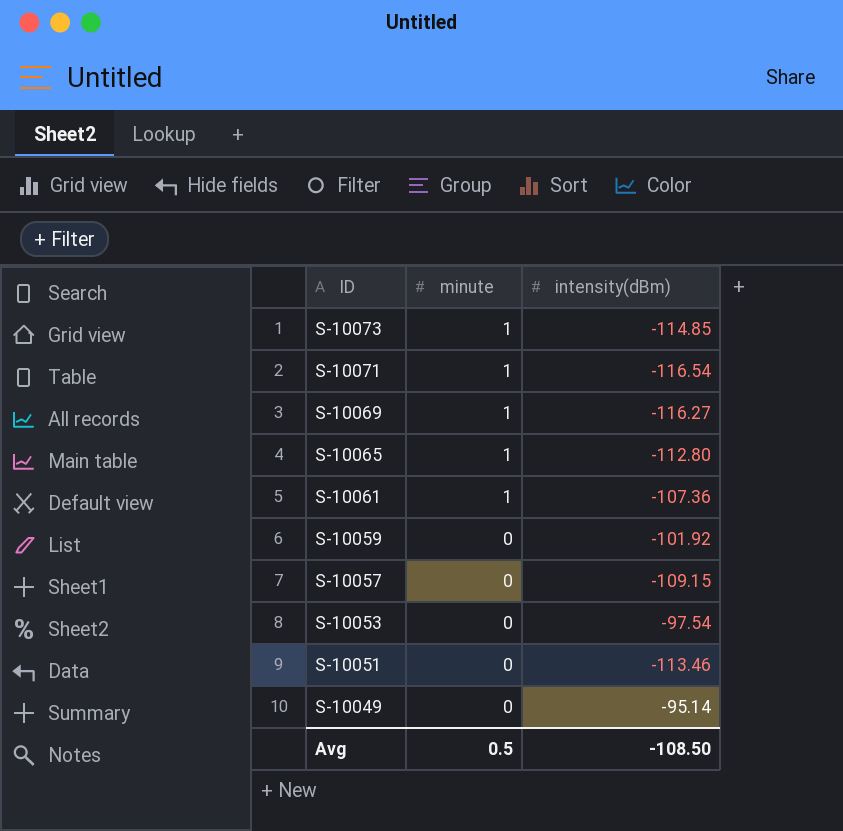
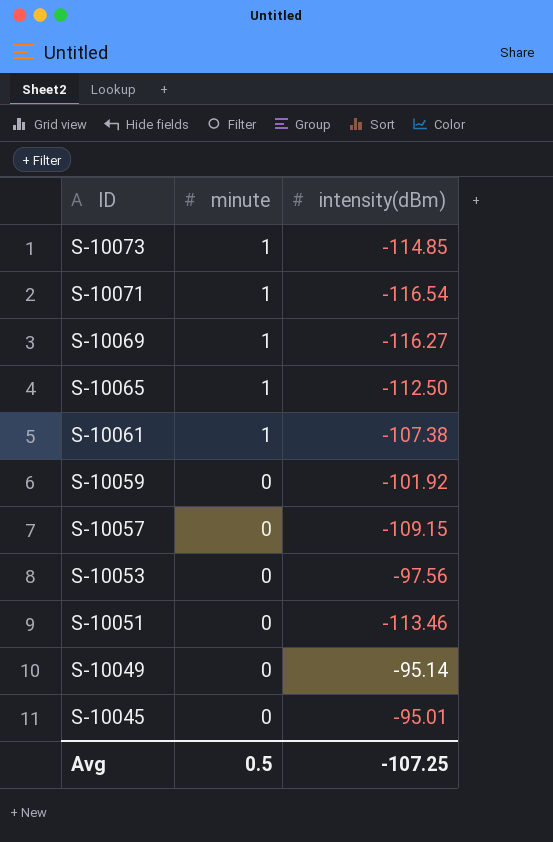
S-10065 | intensity(dBm): -112.80 -> -112.50
S-10061 | intensity(dBm): -107.36 -> -107.38
S-10053 | intensity(dBm): -97.54 -> -97.56
row S-10045: none -> 0 | -95.01
Avg | intensity(dBm): -108.50 -> -107.25

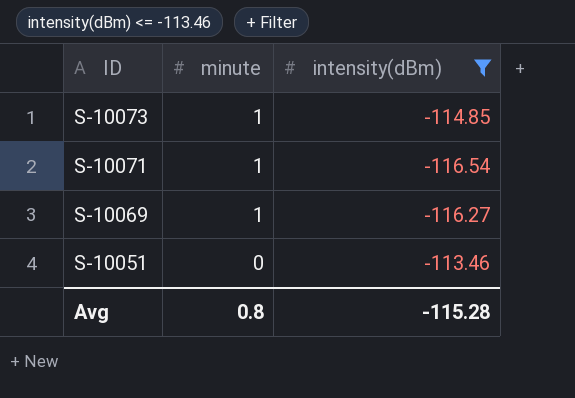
filter: none -> intensity(dBm) <= -113.46
Avg | minute: 0.5 -> 0.8
Avg | intensity(dBm): -107.25 -> -115.28

